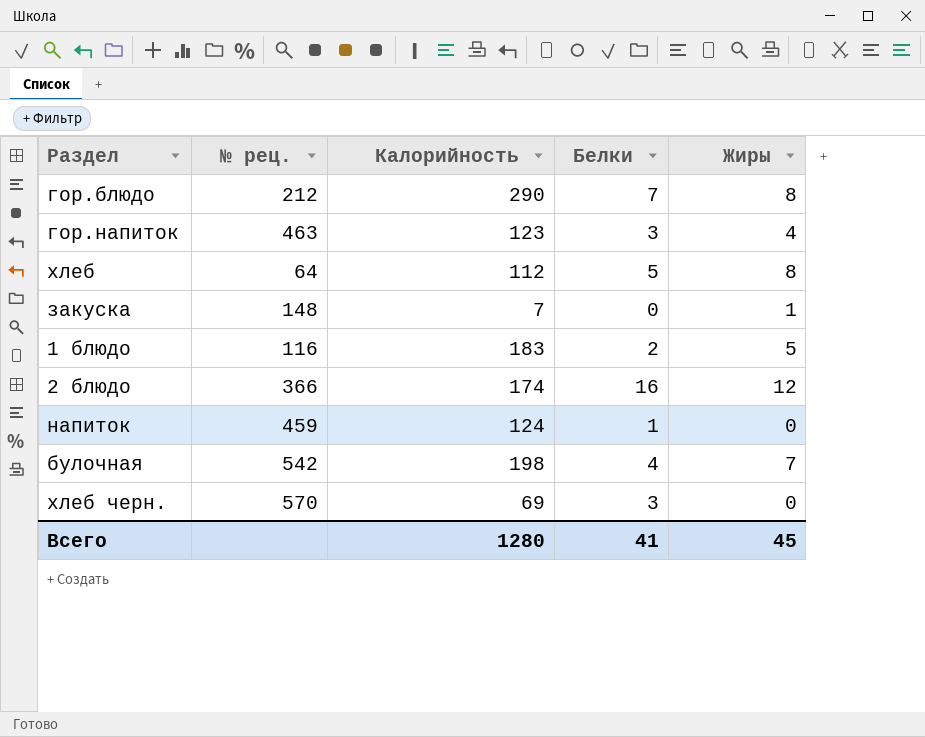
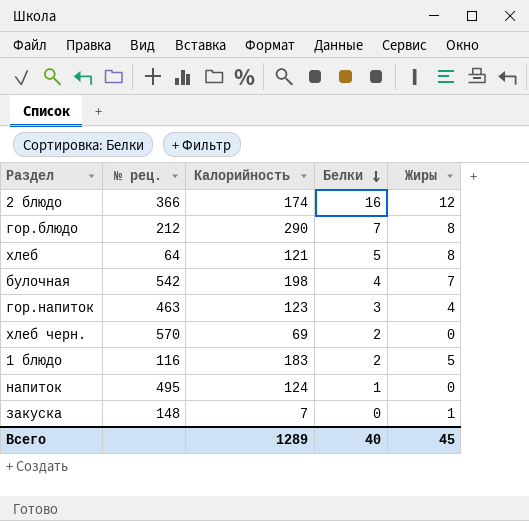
row order: none -> Белки descending
хлеб | Калорийность: 112 -> 121
хлеб черн. | Белки: 3 -> 2
напиток | № рец.: 459 -> 495
Всего | Калорийность: 1280 -> 1289
Всего | Белки: 41 -> 40

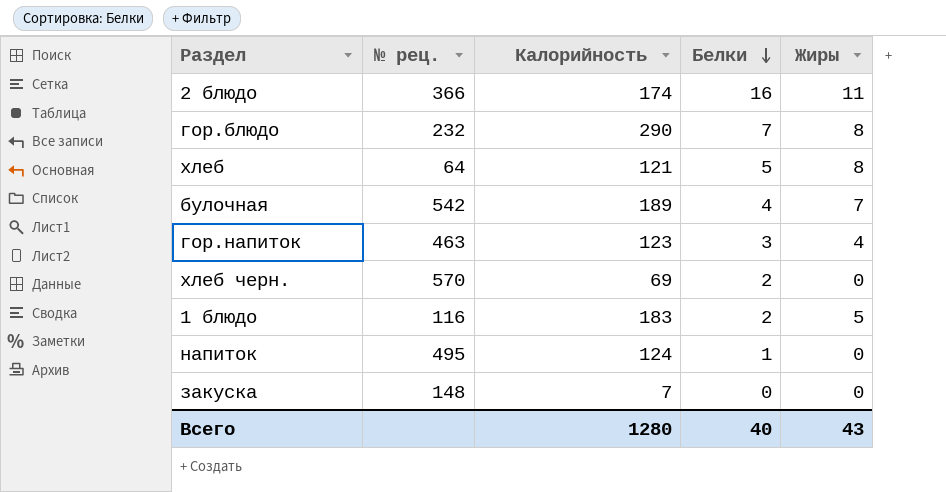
2 блюдо | Жиры: 12 -> 11
гор.блюдо | № рец.: 212 -> 232
булочная | Калорийность: 198 -> 189
закуска | Жиры: 1 -> 0
Всего | Калорийность: 1289 -> 1280
Всего | Жиры: 45 -> 43

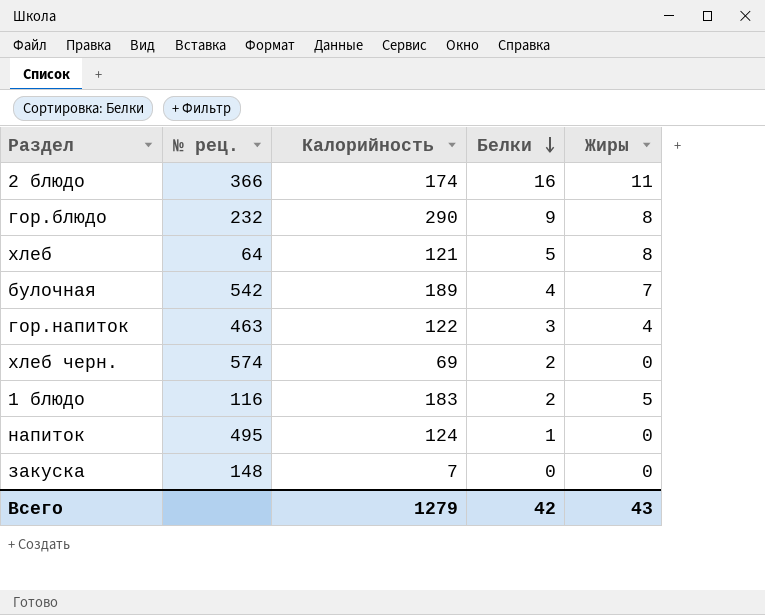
гор.блюдо | Белки: 7 -> 9
гор.напиток | Калорийность: 123 -> 122
хлеб черн. | № рец.: 570 -> 574
Всего | Калорийность: 1280 -> 1279
Всего | Белки: 40 -> 42

